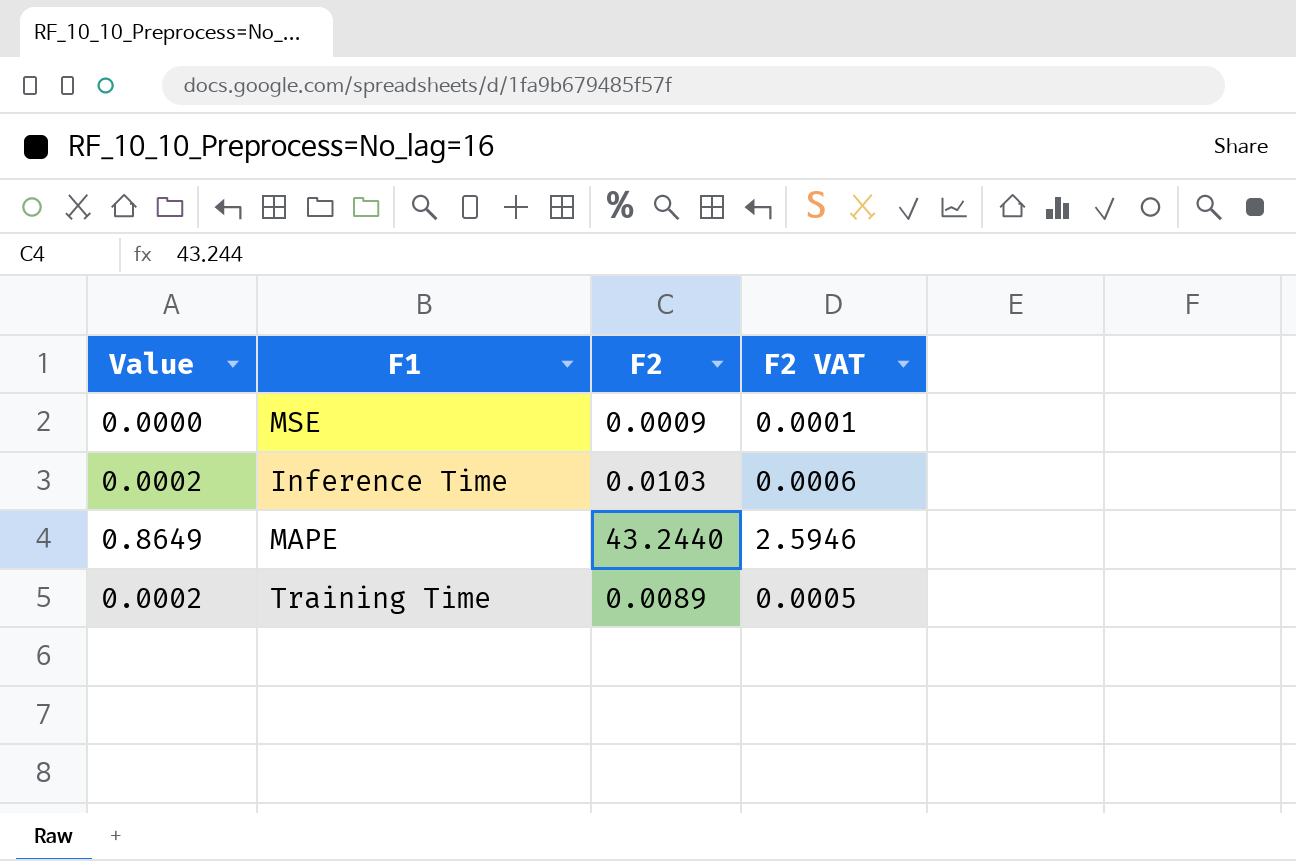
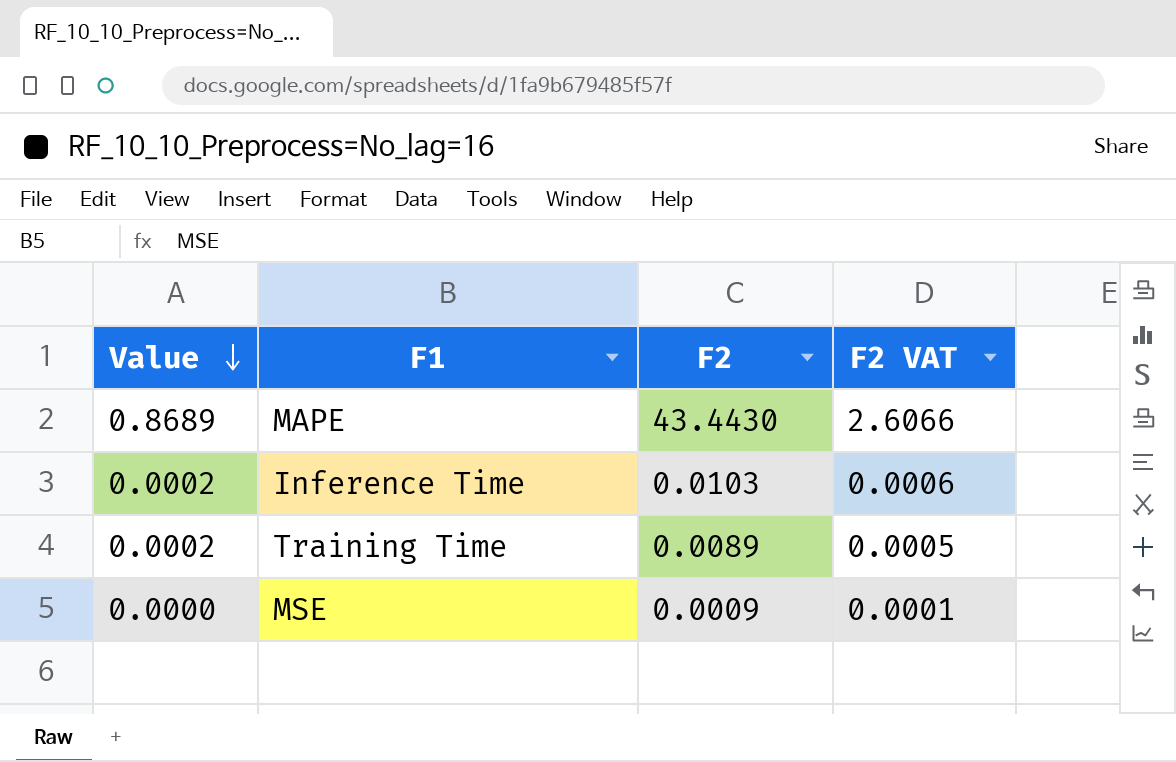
row order: none -> Value descending
MAPE | Value: 0.8649 -> 0.8689
MAPE | F2: 43.2440 -> 43.4430
MAPE | F2 VAT: 2.5946 -> 2.6066

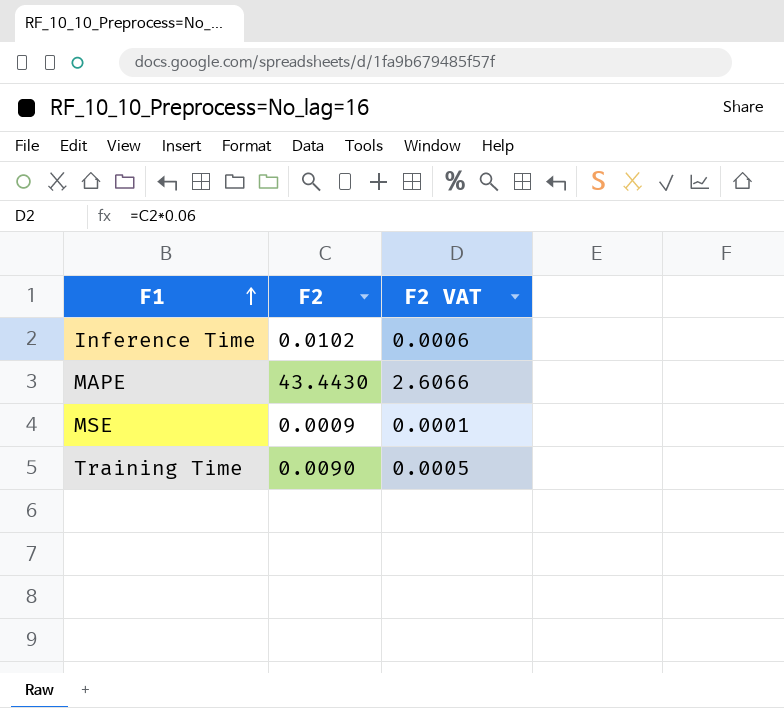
row order: Value descending -> F1 ascending
column Value | formula: [F2] * 0.02 -> none
Inference Time | F2: 0.0103 -> 0.0102
Training Time | F2: 0.0089 -> 0.0090

